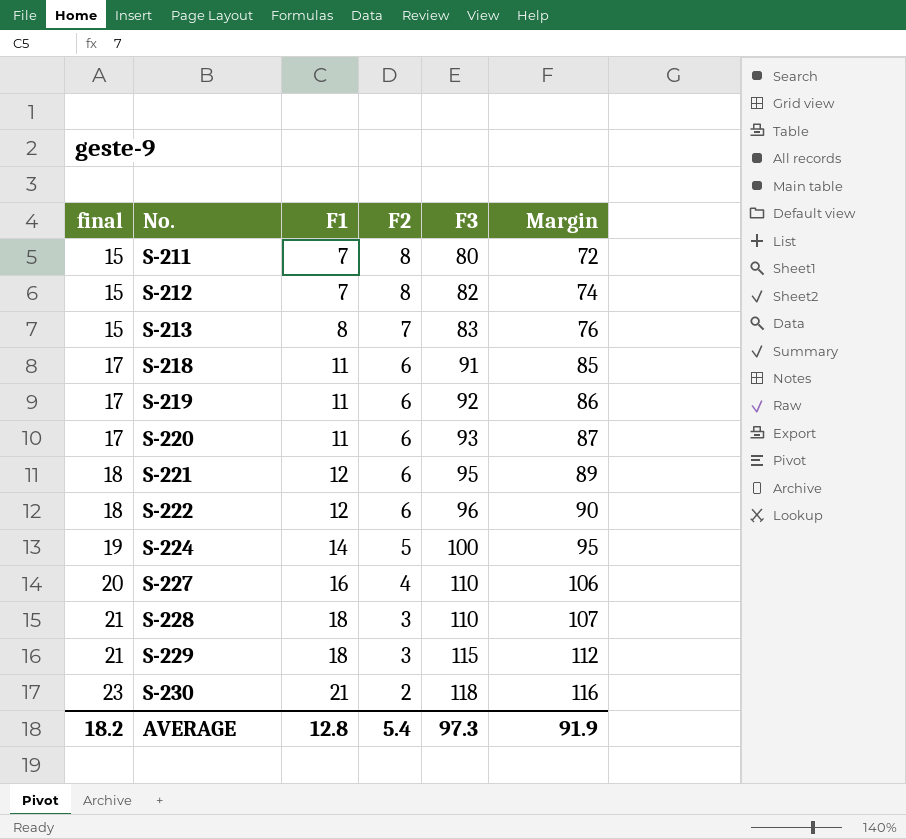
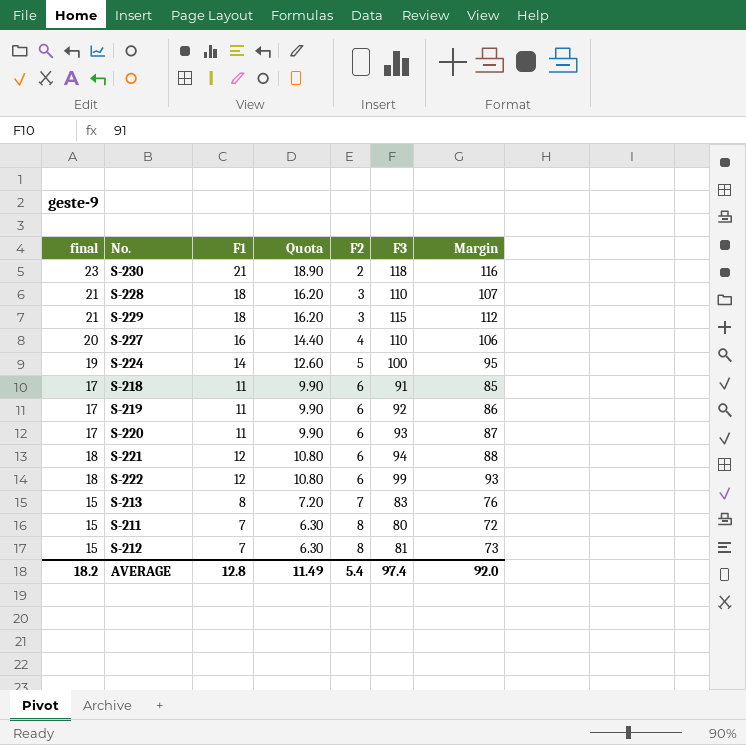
row order: final ascending -> F2 ascending
column Quota | formula: none -> [F1] * 0.9
S-221 | F3: 95 -> 94
S-221 | Margin: 89 -> 88
S-222 | F3: 96 -> 99
S-222 | Margin: 90 -> 93
S-212 | F3: 82 -> 81
S-212 | Margin: 74 -> 73
AVERAGE | F3: 97.3 -> 97.4
AVERAGE | Margin: 91.9 -> 92.0

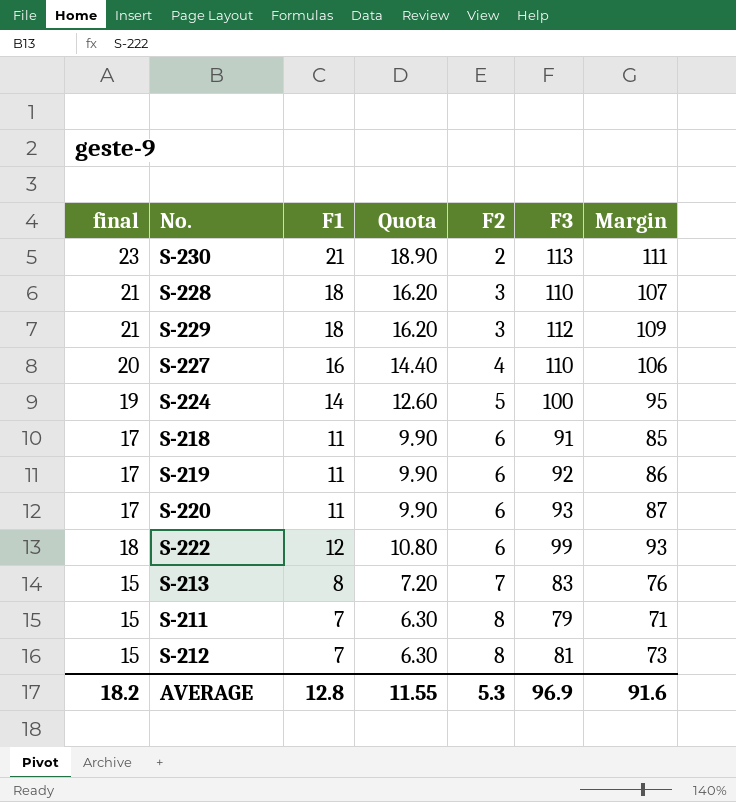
row S-221: 18 | 12 | 10.80 | 6 | 94 | 88 -> none
S-230 | F3: 118 -> 113
S-230 | Margin: 116 -> 111
S-229 | F3: 115 -> 112
S-229 | Margin: 112 -> 109
S-211 | F3: 80 -> 79
S-211 | Margin: 72 -> 71
AVERAGE | Quota: 11.49 -> 11.55
AVERAGE | F2: 5.4 -> 5.3
AVERAGE | F3: 97.4 -> 96.9
AVERAGE | Margin: 92.0 -> 91.6

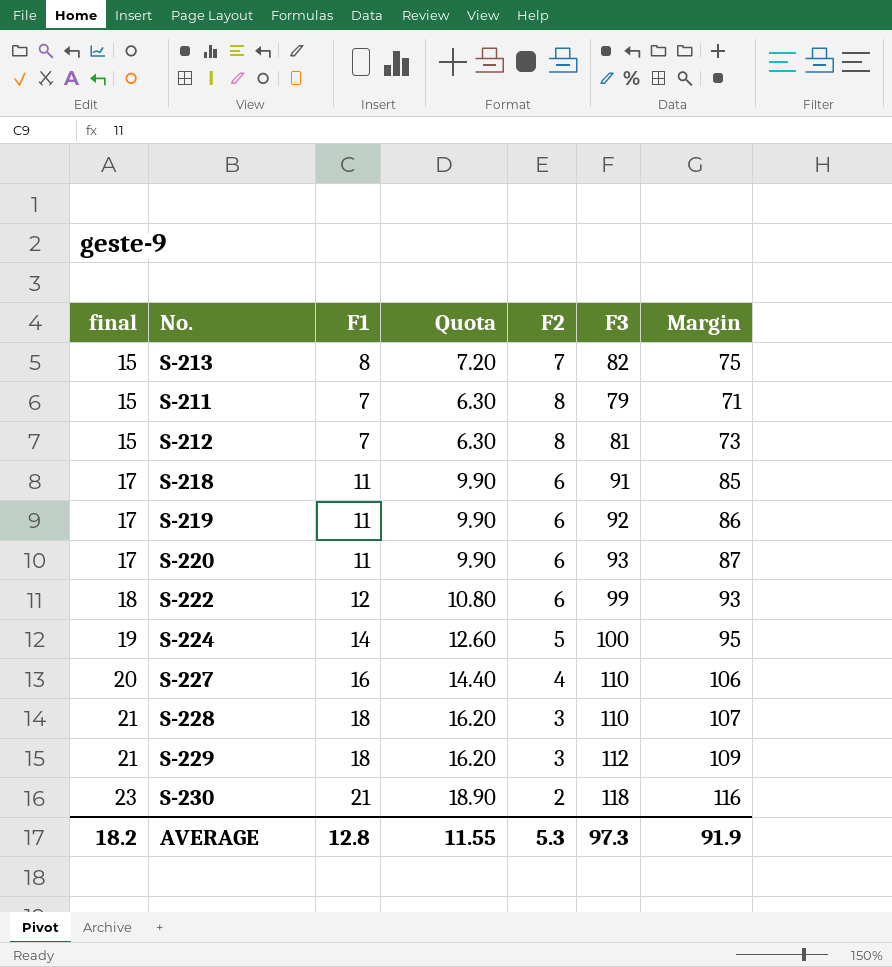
row order: F2 ascending -> final ascending
S-213 | F3: 83 -> 82
S-213 | Margin: 76 -> 75
S-230 | F3: 113 -> 118
S-230 | Margin: 111 -> 116
AVERAGE | F3: 96.9 -> 97.3
AVERAGE | Margin: 91.6 -> 91.9

